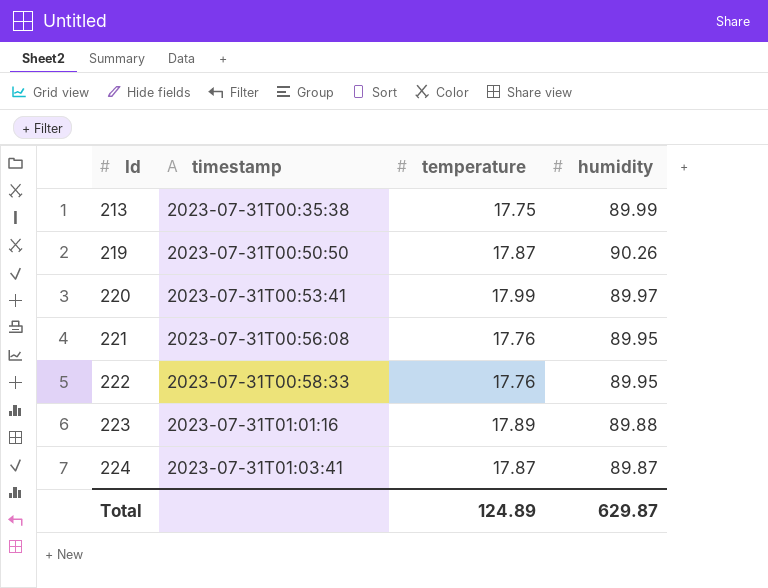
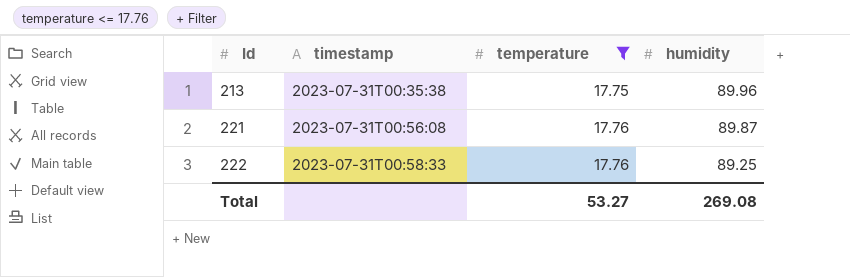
filter: none -> temperature <= 17.76
213 | humidity: 89.99 -> 89.96
221 | humidity: 89.95 -> 89.87
222 | humidity: 89.95 -> 89.25
Total | temperature: 124.89 -> 53.27
Total | humidity: 629.87 -> 269.08

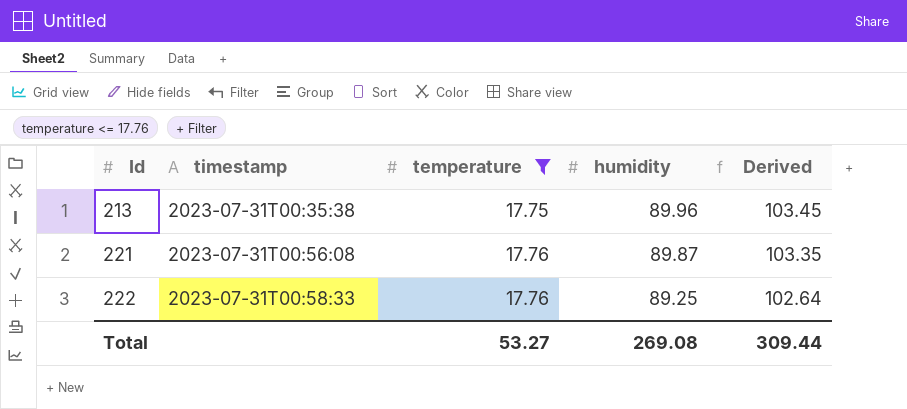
column Derived | formula: none -> [humidity] * 1.15

